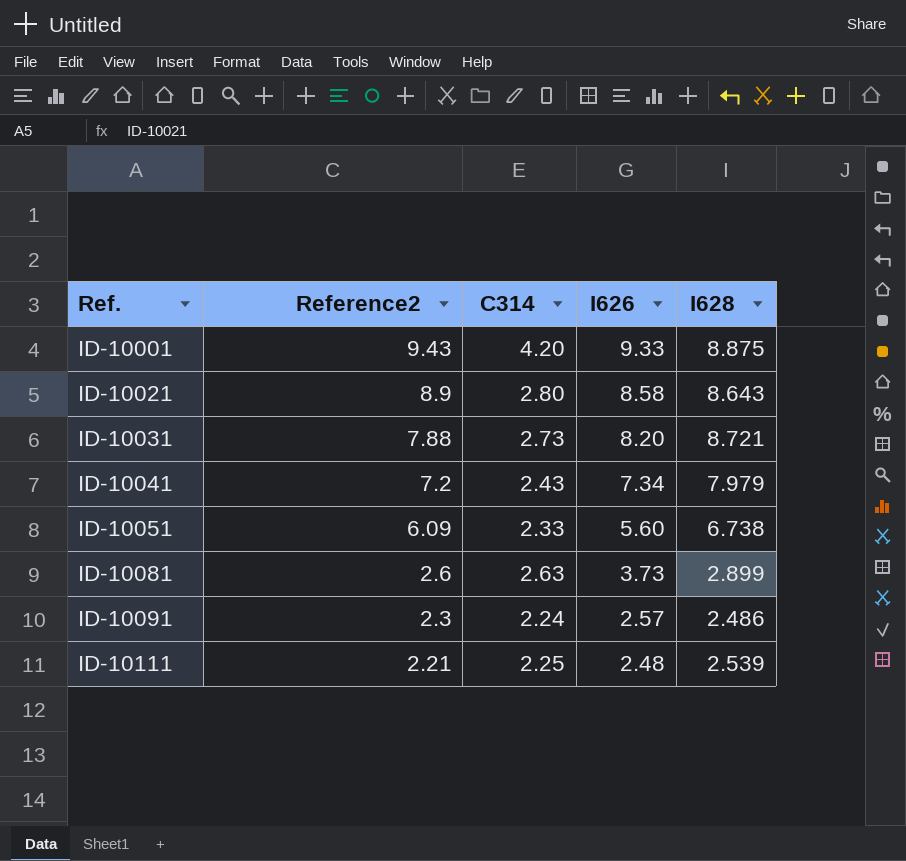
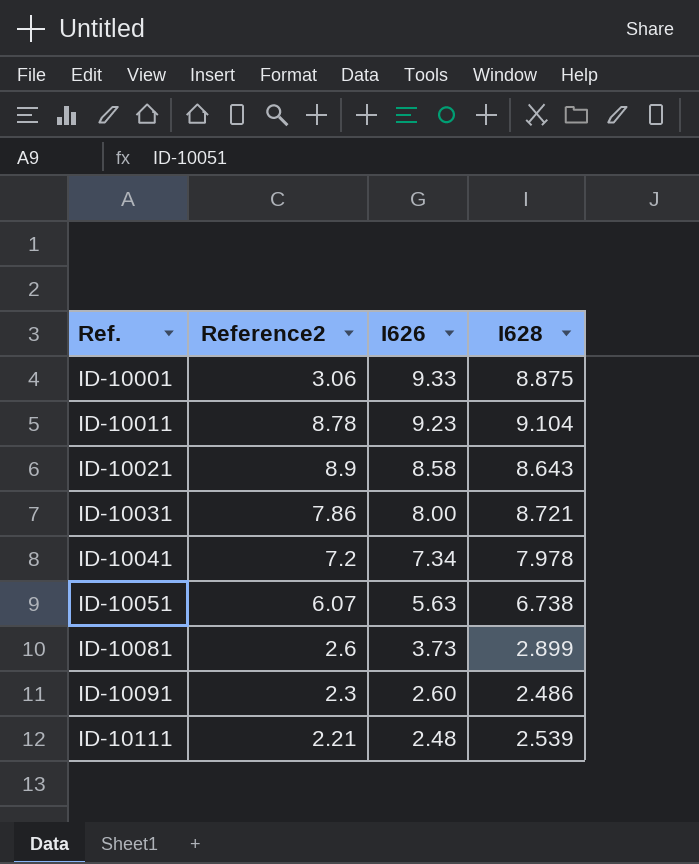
column C314 | position: 3 -> none
ID-10001 | Reference2: 9.43 -> 3.06
row ID-10011: none -> 8.78 | 9.23 | 9.104
ID-10031 | Reference2: 7.88 -> 7.86
ID-10031 | I626: 8.20 -> 8.00
ID-10041 | I628: 7.979 -> 7.978
ID-10051 | Reference2: 6.09 -> 6.07
ID-10051 | I626: 5.60 -> 5.63
ID-10091 | I626: 2.57 -> 2.60

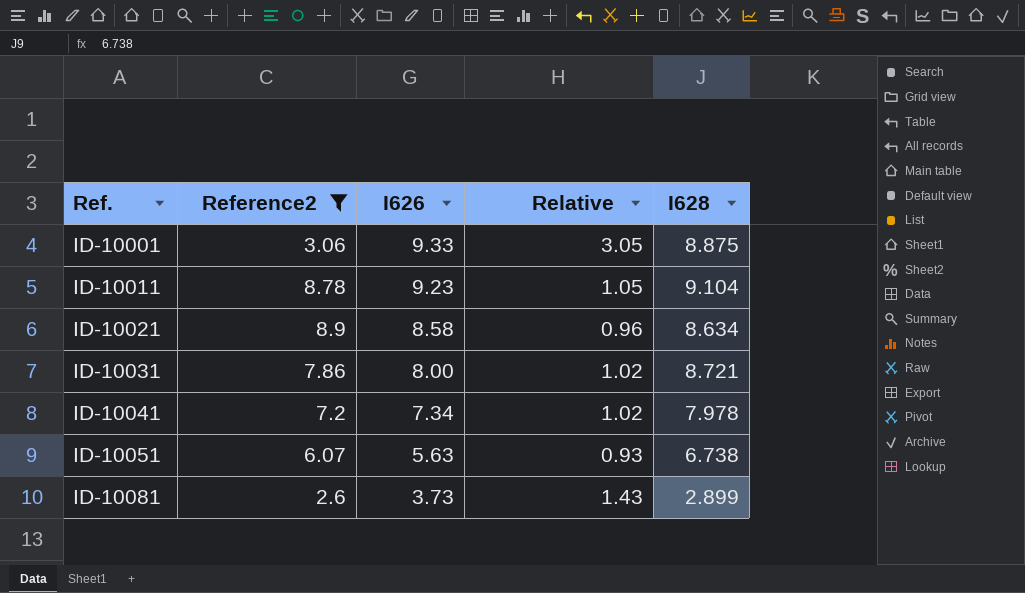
filter: none -> Reference2 >= 2.6
column Relative | formula: none -> [I626] / [Reference2]
ID-10021 | I628: 8.643 -> 8.634

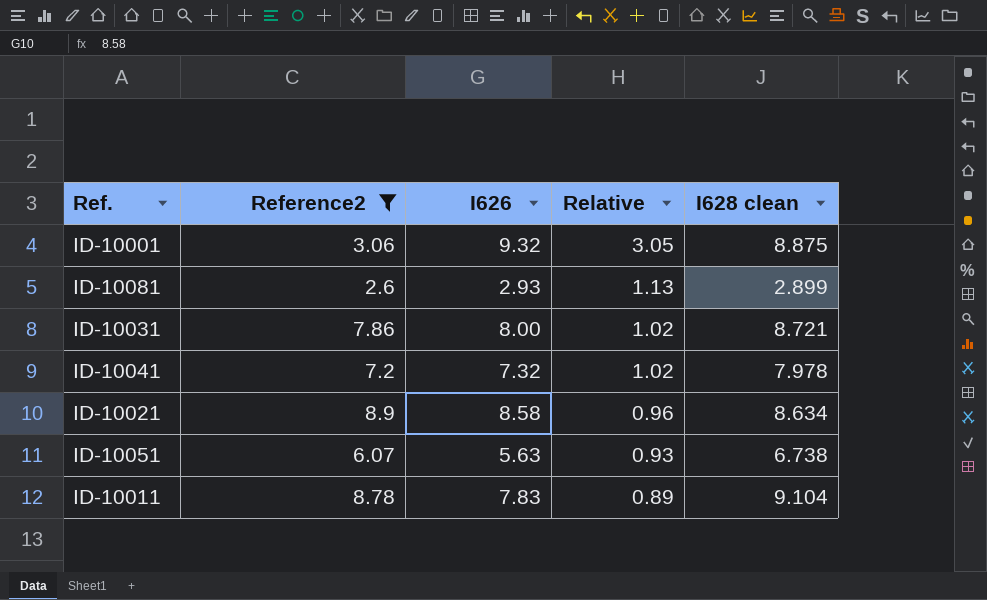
row order: Ref. ascending -> Relative descending
column name: I628 -> I628 clean
ID-10001 | I626: 9.33 -> 9.32
ID-10081 | I626: 3.73 -> 2.93
ID-10081 | Relative: 1.43 -> 1.13
ID-10041 | I626: 7.34 -> 7.32
ID-10011 | I626: 9.23 -> 7.83
ID-10011 | Relative: 1.05 -> 0.89

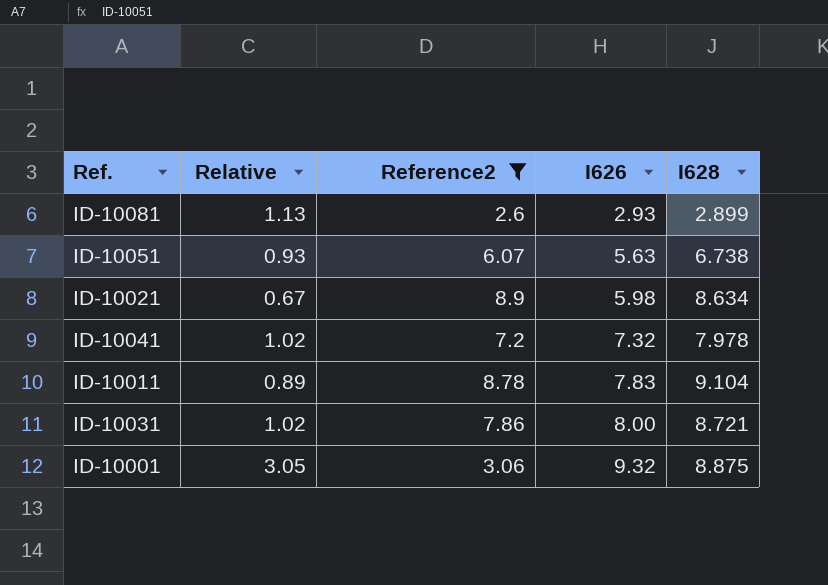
row order: Relative descending -> I626 ascending
column Relative | position: 4 -> 2
column name: I628 clean -> I628
ID-10021 | Relative: 0.96 -> 0.67
ID-10021 | I626: 8.58 -> 5.98

